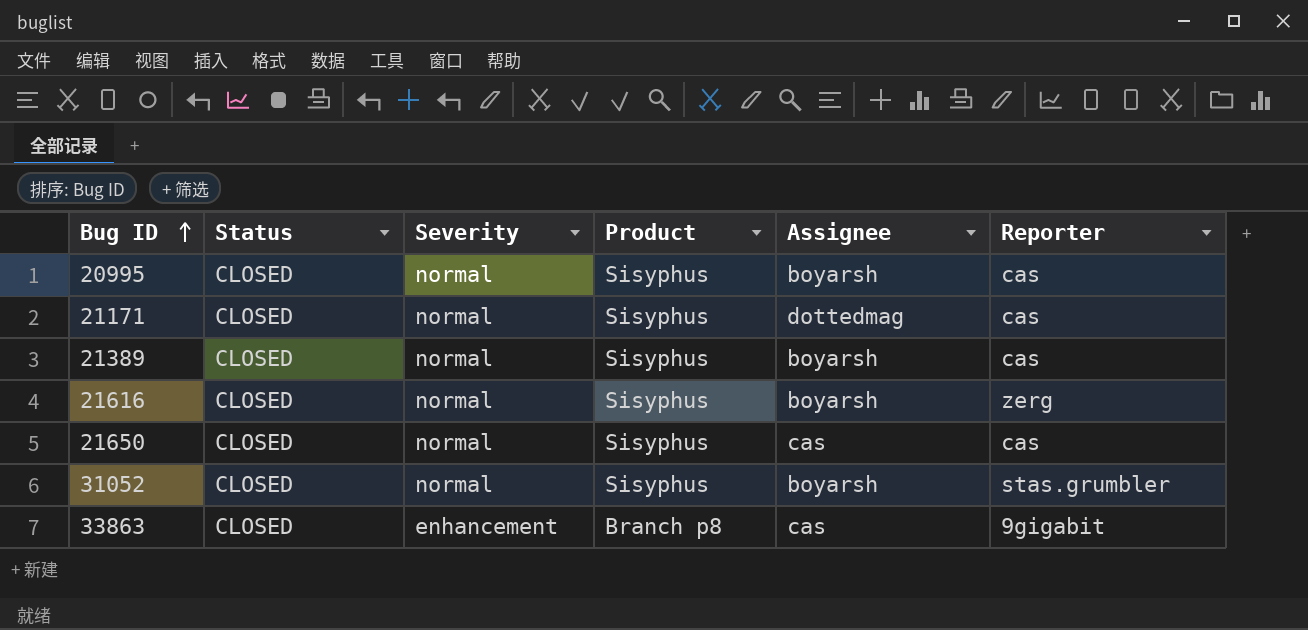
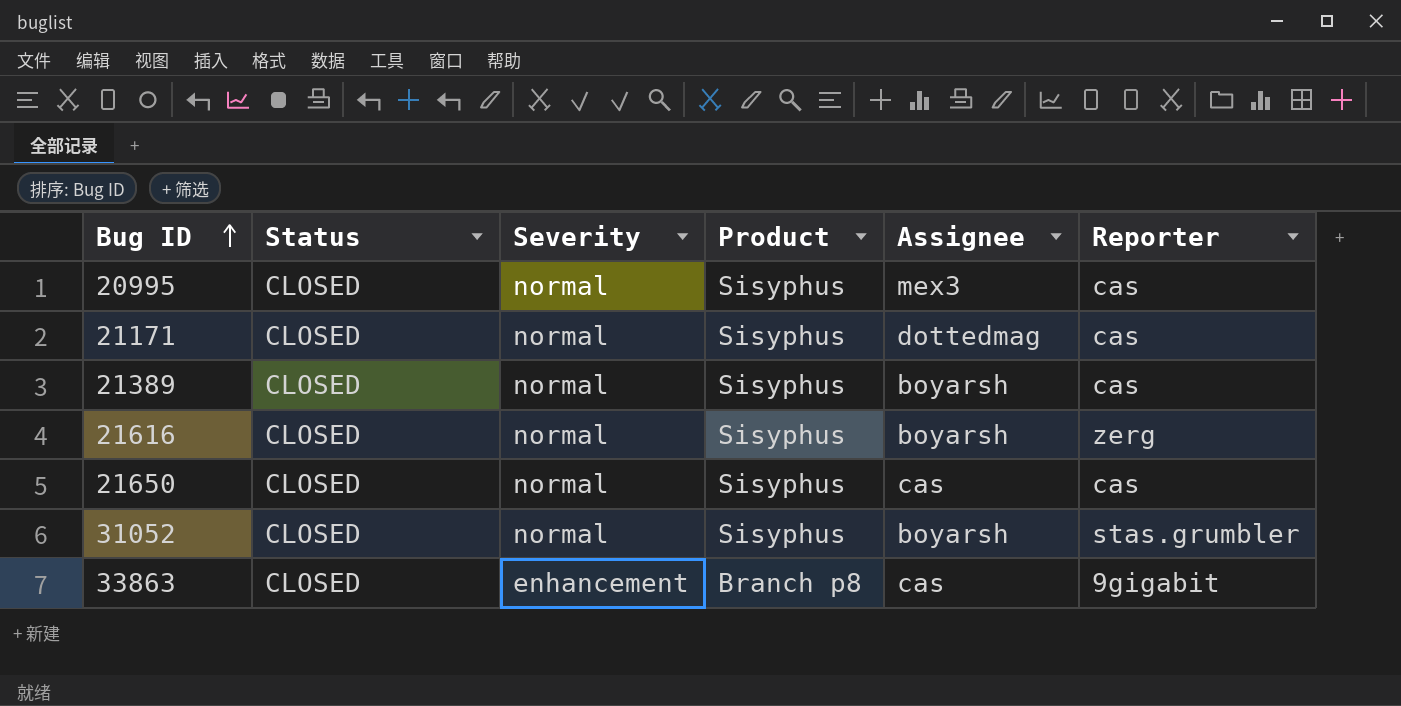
20995 | Assignee: boyarsh -> mex3

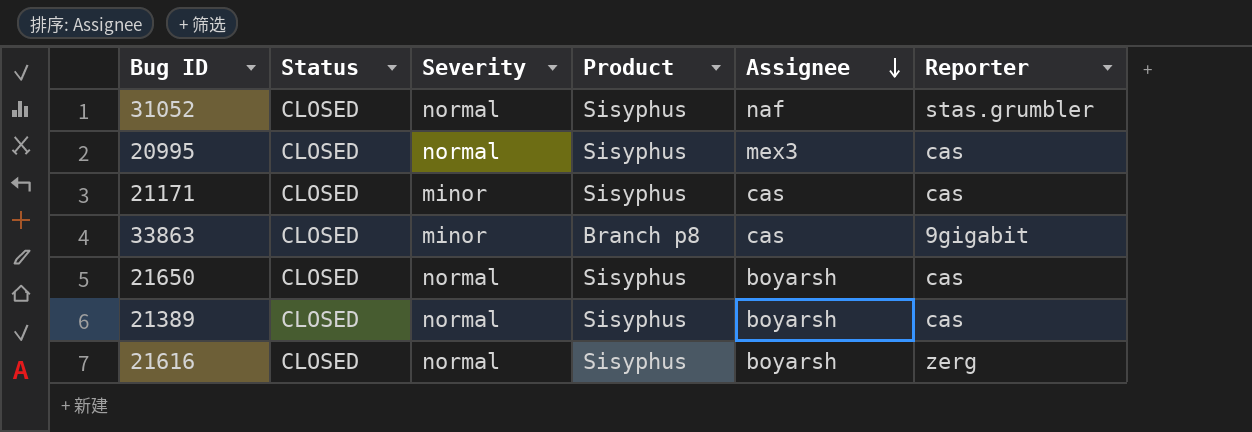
row order: Bug ID ascending -> Assignee descending
31052 | Assignee: boyarsh -> naf
21171 | Severity: normal -> minor
21171 | Assignee: dottedmag -> cas
33863 | Severity: enhancement -> minor
21650 | Assignee: cas -> boyarsh

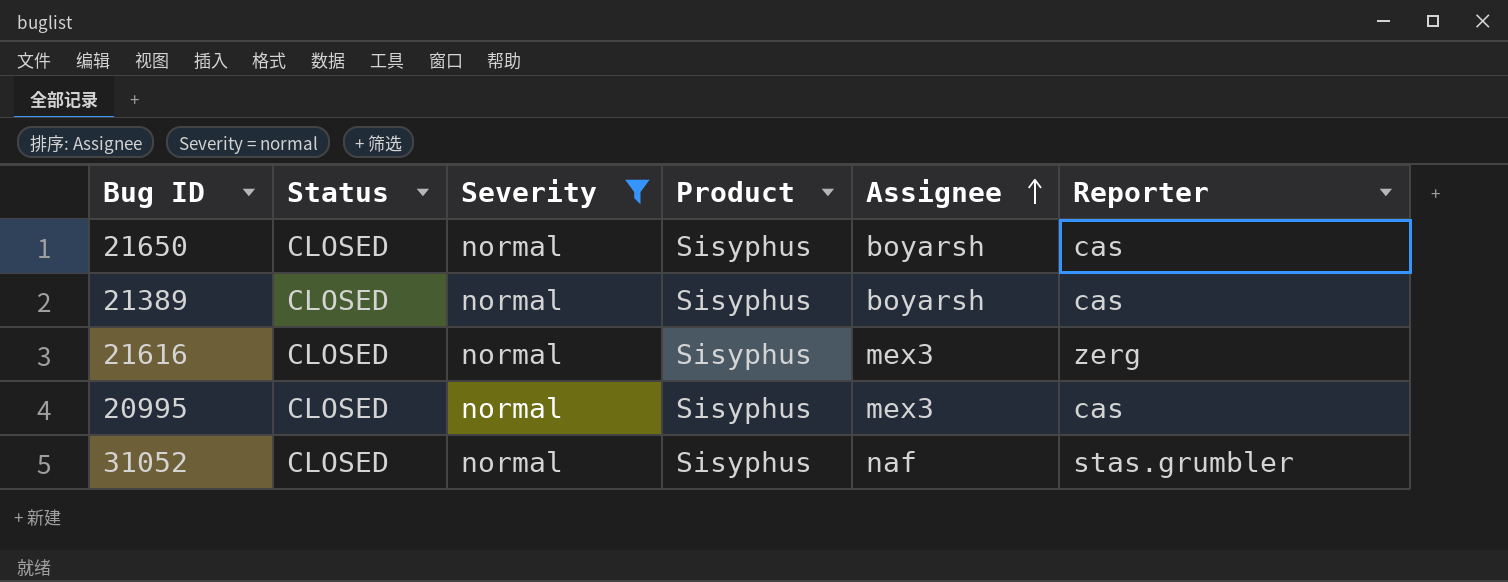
filter: none -> Severity = normal
row order: Assignee descending -> Assignee ascending
21616 | Assignee: boyarsh -> mex3

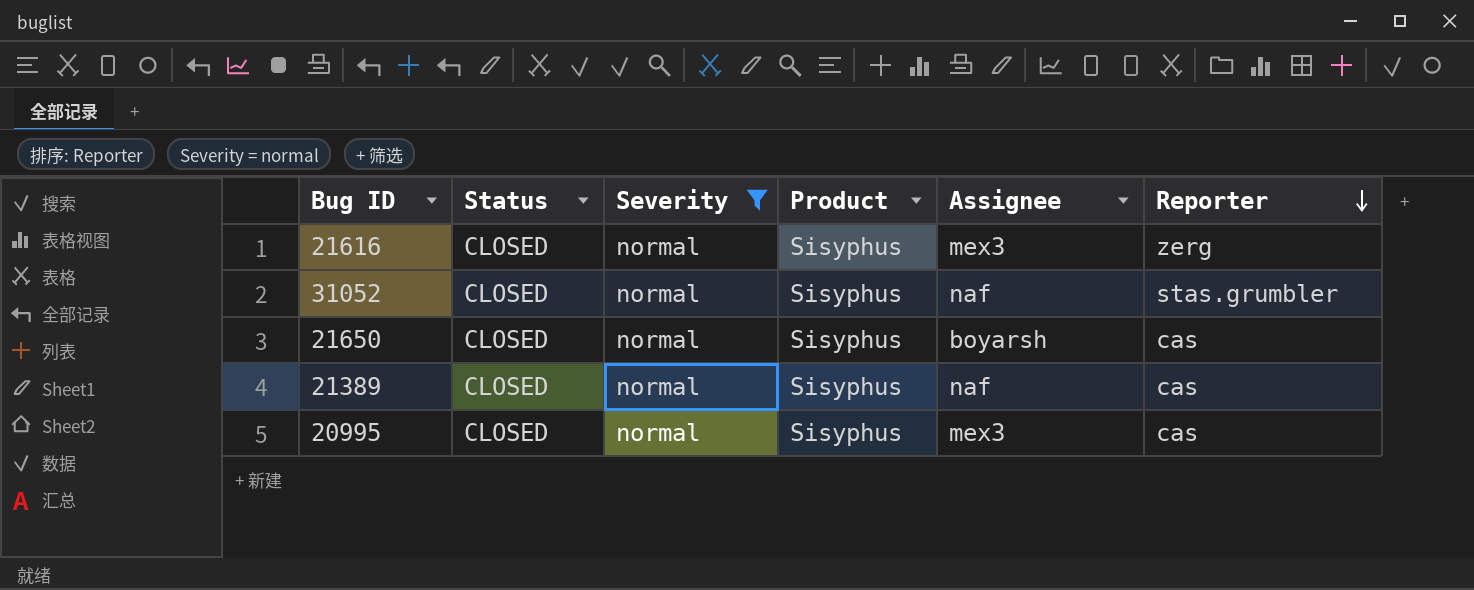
row order: Assignee ascending -> Reporter descending
21389 | Assignee: boyarsh -> naf

